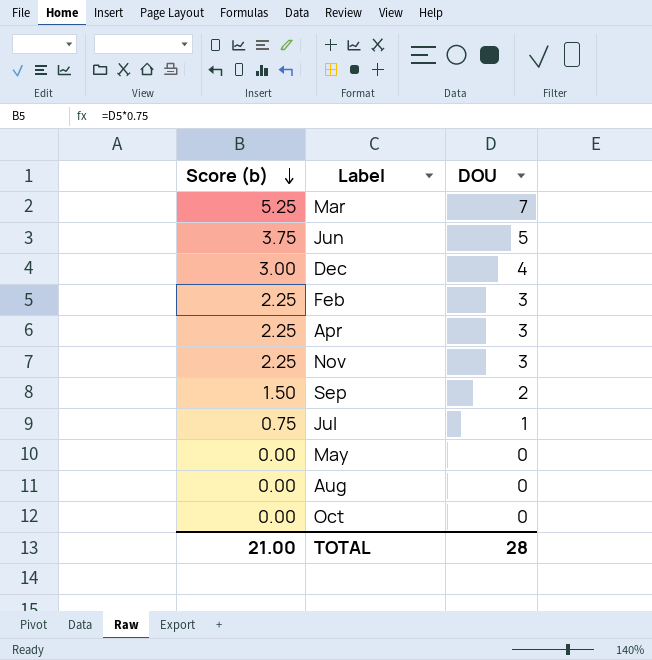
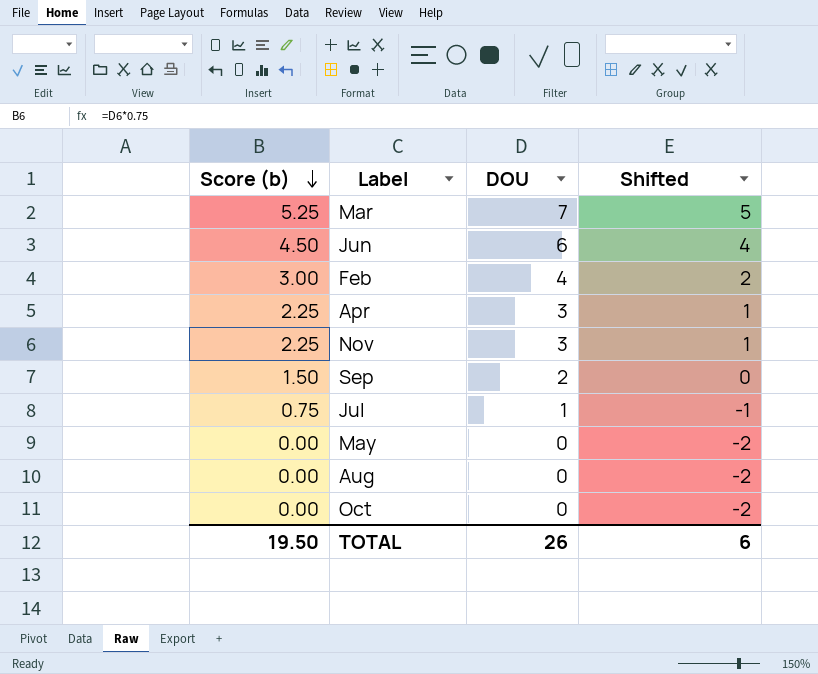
column Shifted | formula: none -> [DOU] - 2
row Dec: 3.00 | 4 -> none
Jun | Score (b): 3.75 -> 4.50
Jun | DOU: 5 -> 6
Feb | Score (b): 2.25 -> 3.00
Feb | DOU: 3 -> 4
TOTAL | Score (b): 21.00 -> 19.50
TOTAL | DOU: 28 -> 26

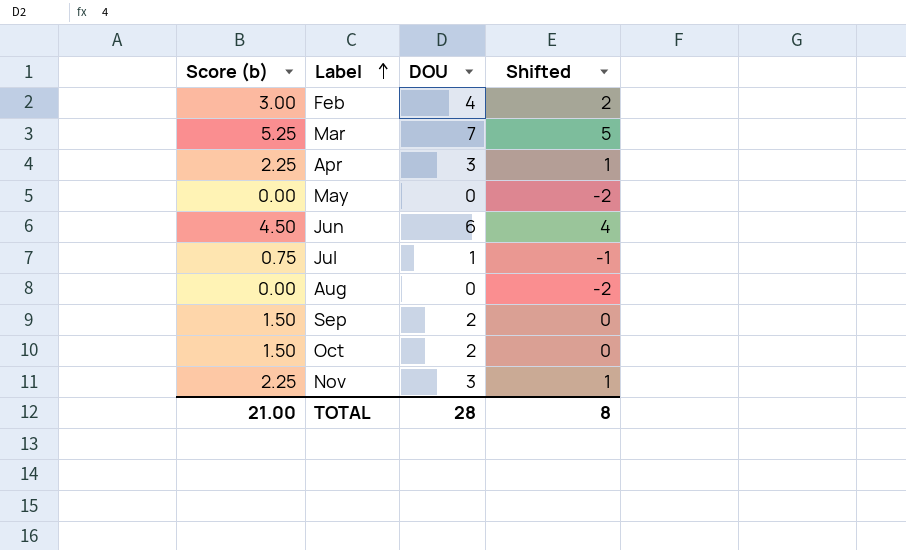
row order: Score (b) descending -> Label ascending
Oct | Score (b): 0.00 -> 1.50
Oct | DOU: 0 -> 2
Oct | Shifted: -2 -> 0
TOTAL | Score (b): 19.50 -> 21.00
TOTAL | DOU: 26 -> 28
TOTAL | Shifted: 6 -> 8

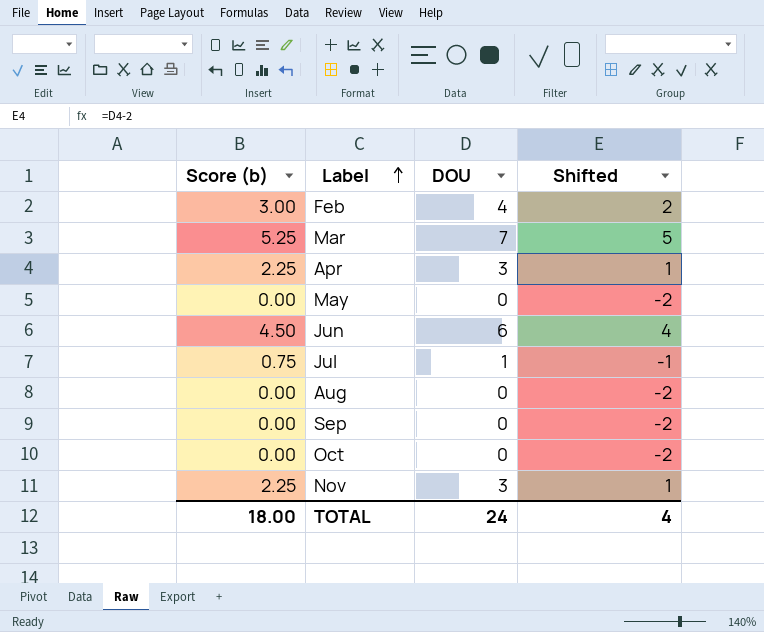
Sep | Score (b): 1.50 -> 0.00
Sep | DOU: 2 -> 0
Sep | Shifted: 0 -> -2
Oct | Score (b): 1.50 -> 0.00
Oct | DOU: 2 -> 0
Oct | Shifted: 0 -> -2
TOTAL | Score (b): 21.00 -> 18.00
TOTAL | DOU: 28 -> 24
TOTAL | Shifted: 8 -> 4

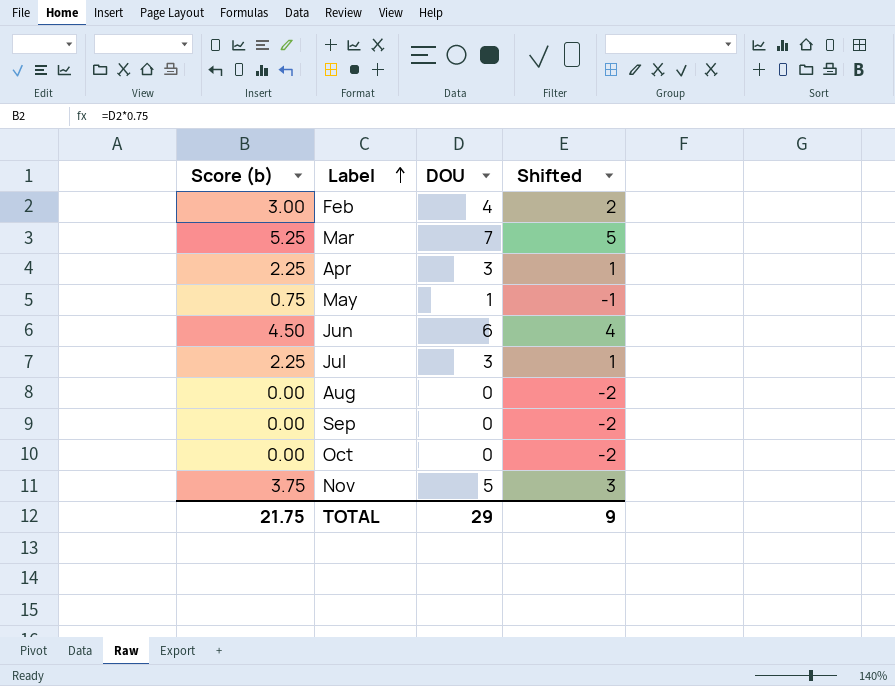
May | Score (b): 0.00 -> 0.75
May | DOU: 0 -> 1
May | Shifted: -2 -> -1
Jul | Score (b): 0.75 -> 2.25
Jul | DOU: 1 -> 3
Jul | Shifted: -1 -> 1
Nov | Score (b): 2.25 -> 3.75
Nov | DOU: 3 -> 5
Nov | Shifted: 1 -> 3
TOTAL | Score (b): 18.00 -> 21.75
TOTAL | DOU: 24 -> 29
TOTAL | Shifted: 4 -> 9

